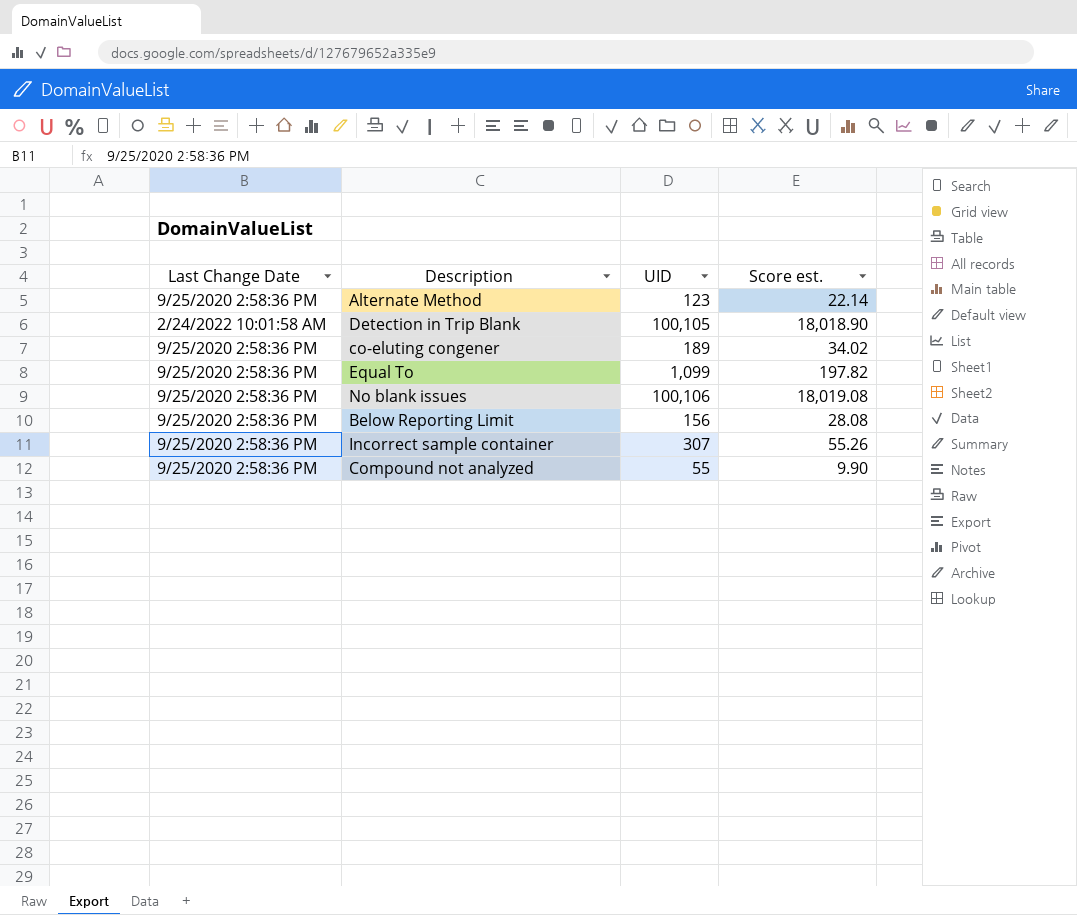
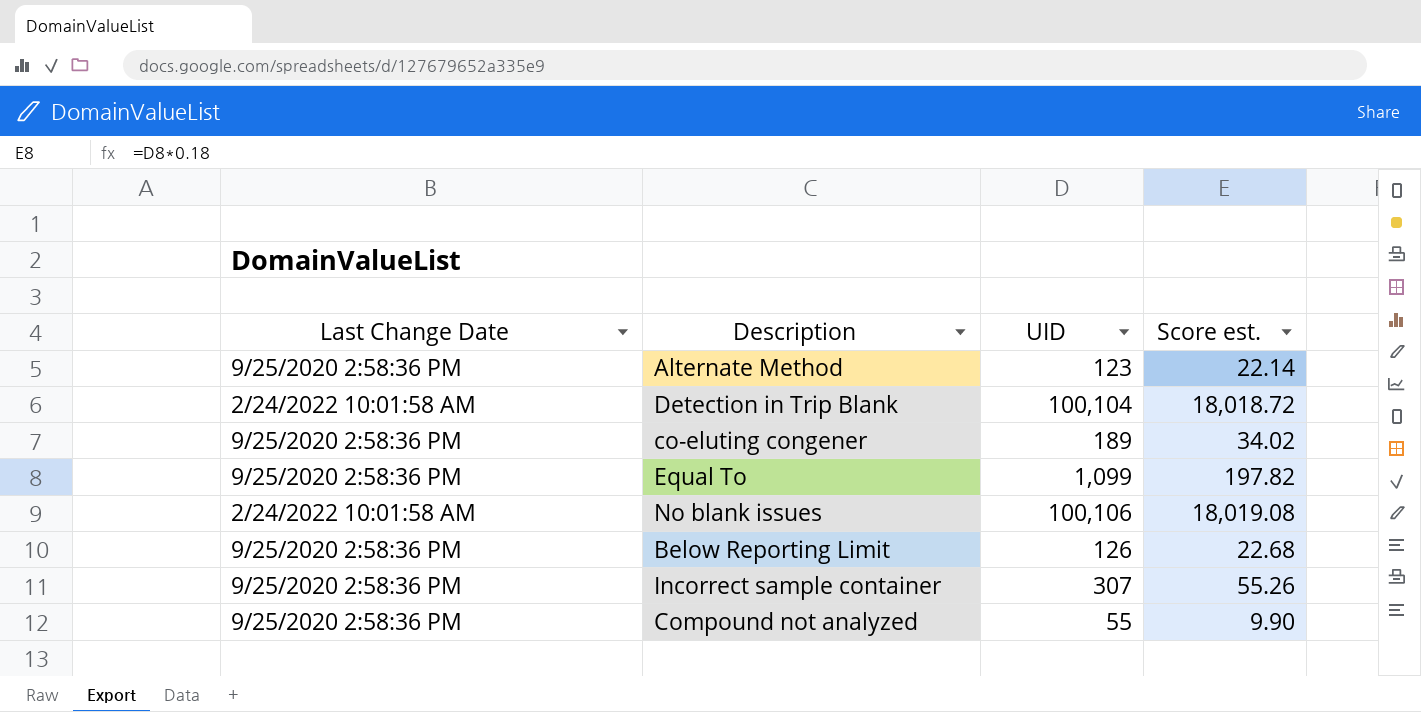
Detection in Trip Blank | UID: 100,105 -> 100,104
Detection in Trip Blank | Score est.: 18,018.90 -> 18,018.72
No blank issues | Last Change Date: 9/25/2020 2:58:36 PM -> 2/24/2022 10:01:58 AM
Below Reporting Limit | UID: 156 -> 126
Below Reporting Limit | Score est.: 28.08 -> 22.68

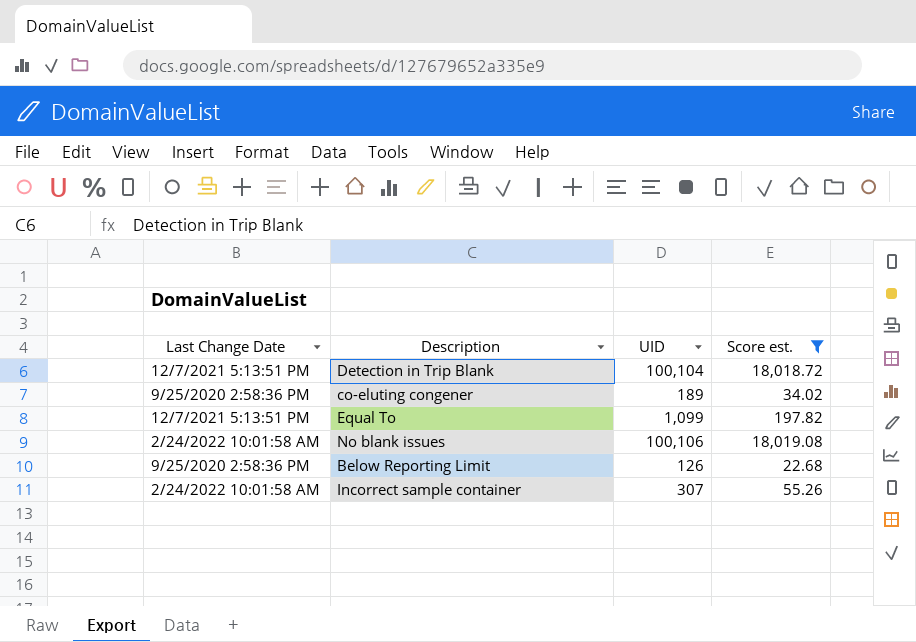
filter: none -> Score est. >= 22.68
Detection in Trip Blank | Last Change Date: 2/24/2022 10:01:58 AM -> 12/7/2021 5:13:51 PM
Equal To | Last Change Date: 9/25/2020 2:58:36 PM -> 12/7/2021 5:13:51 PM
Incorrect sample container | Last Change Date: 9/25/2020 2:58:36 PM -> 2/24/2022 10:01:58 AM

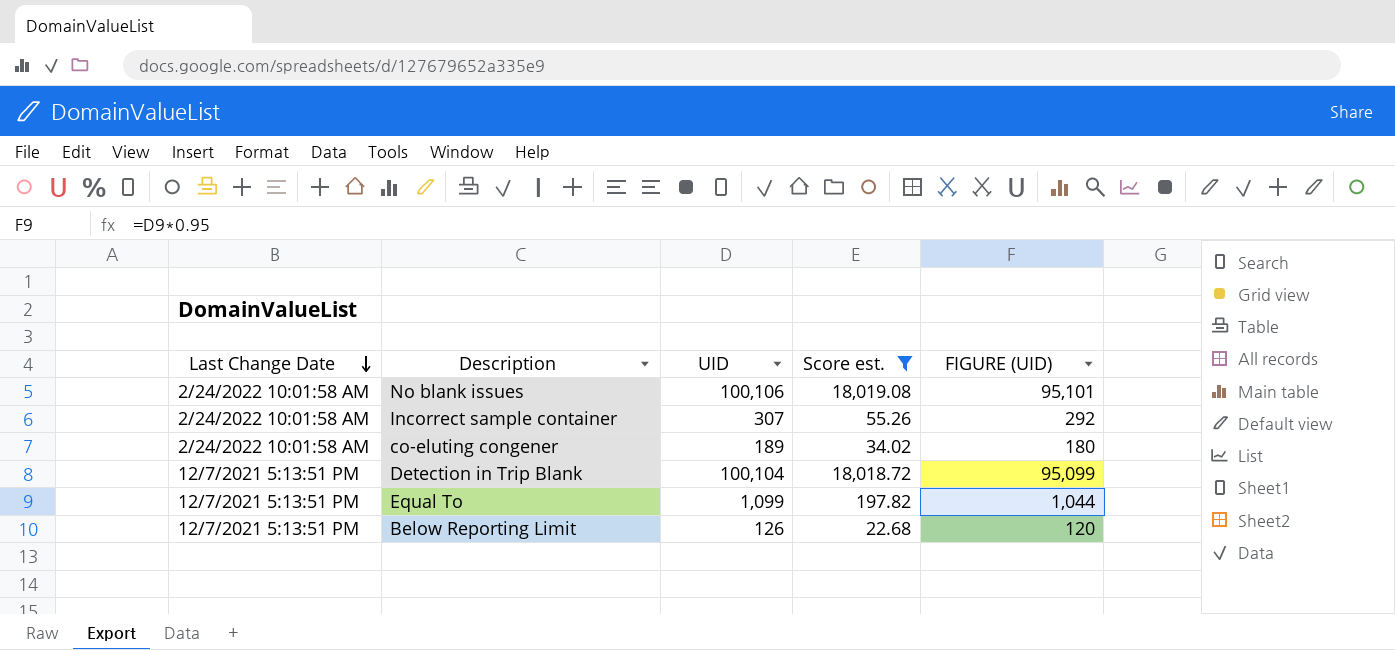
row order: none -> Last Change Date descending
column FIGURE (UID) | formula: none -> [UID] * 0.95
co-eluting congener | Last Change Date: 9/25/2020 2:58:36 PM -> 2/24/2022 10:01:58 AM
Below Reporting Limit | Last Change Date: 9/25/2020 2:58:36 PM -> 12/7/2021 5:13:51 PM

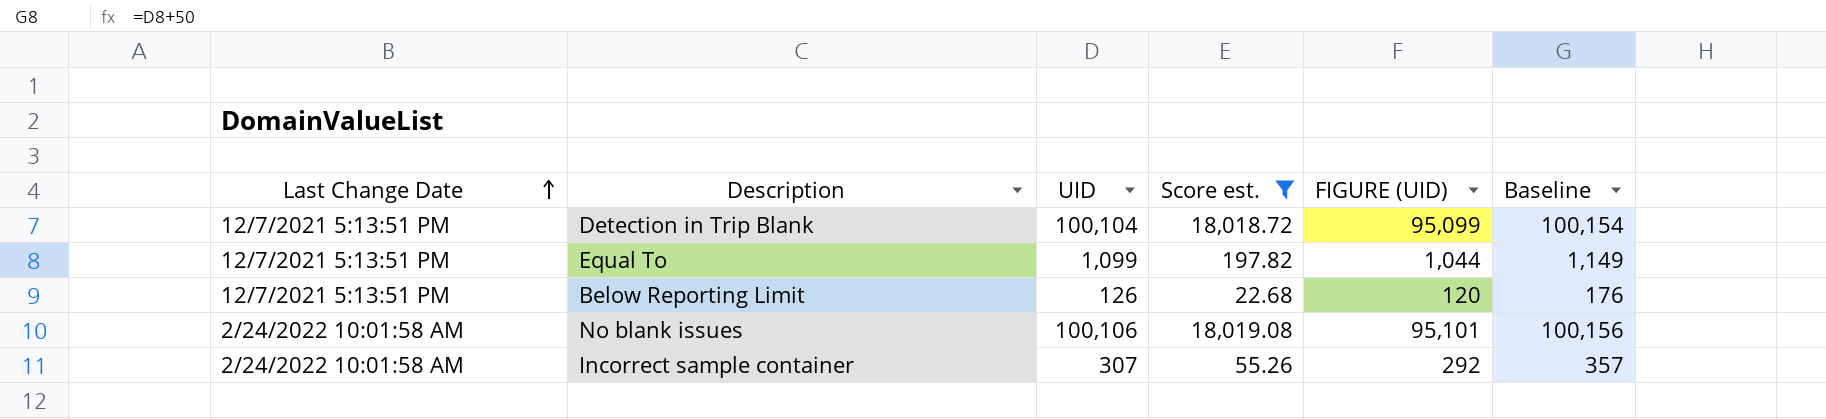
row order: Last Change Date descending -> Last Change Date ascending
column Baseline | formula: none -> [UID] + 50
row co-eluting congener: 2/24/2022 10:01:58 AM | 189 | 34.02 | 180 -> none

